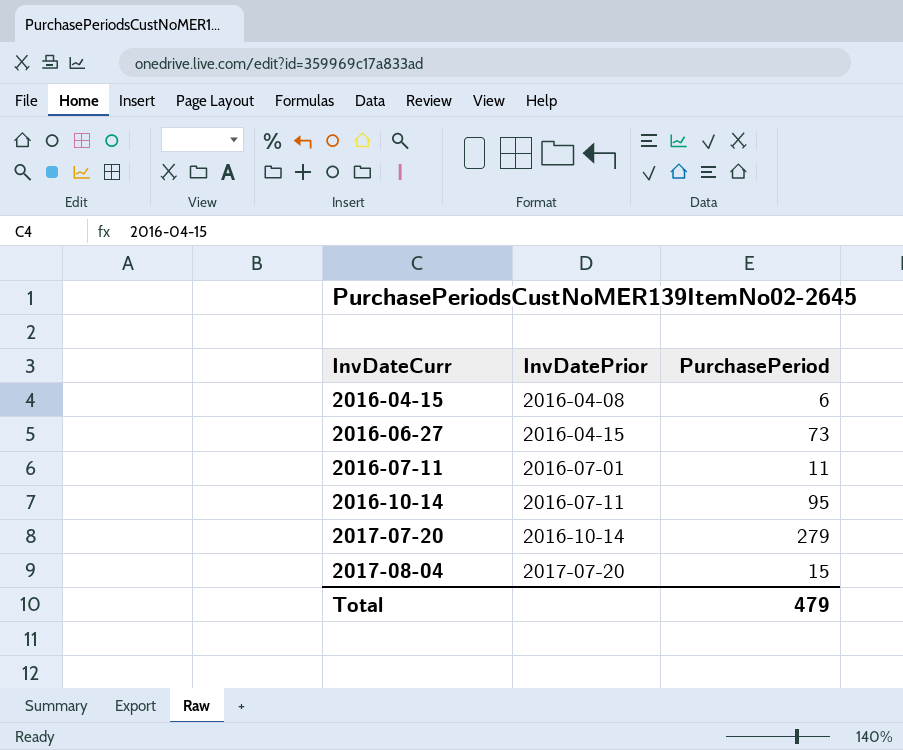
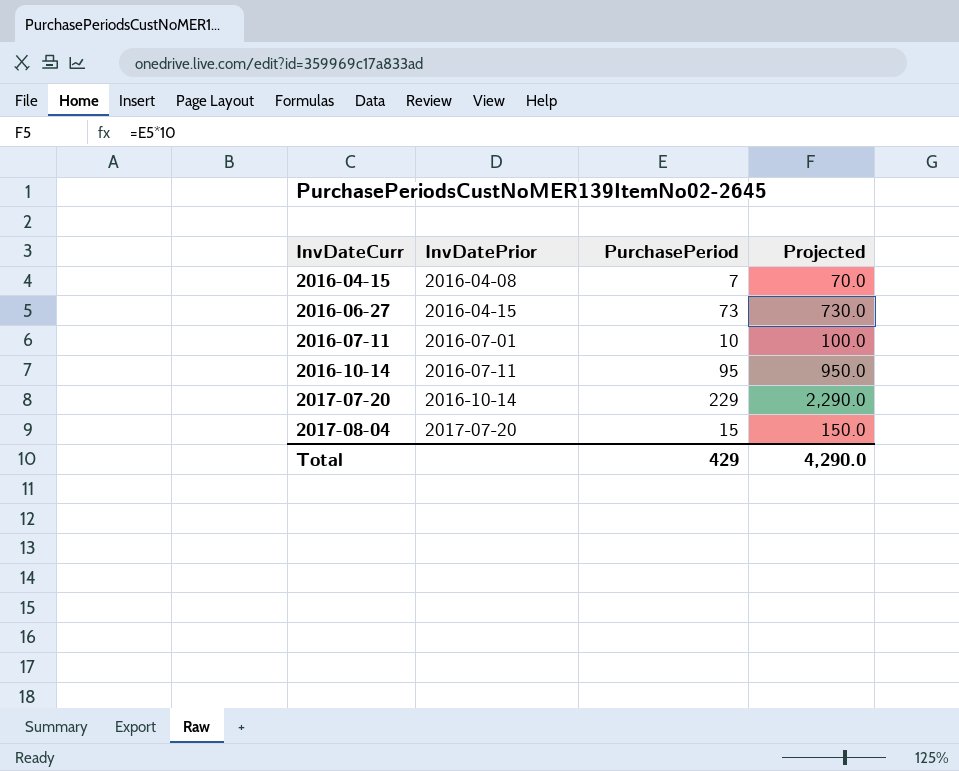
column Projected | formula: none -> [PurchasePeriod] * 10
2016-04-15 | PurchasePeriod: 6 -> 7
2016-07-11 | PurchasePeriod: 11 -> 10
2017-07-20 | PurchasePeriod: 279 -> 229
Total | PurchasePeriod: 479 -> 429

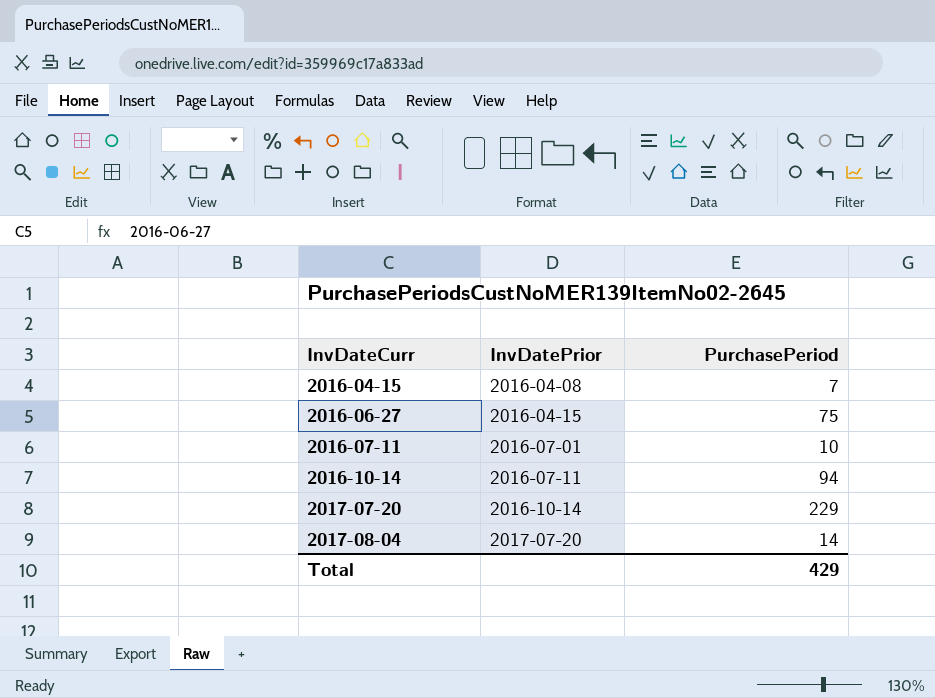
column Projected | formula: [PurchasePeriod] * 10 -> none
2016-06-27 | PurchasePeriod: 73 -> 75
2016-10-14 | PurchasePeriod: 95 -> 94
2017-08-04 | PurchasePeriod: 15 -> 14

